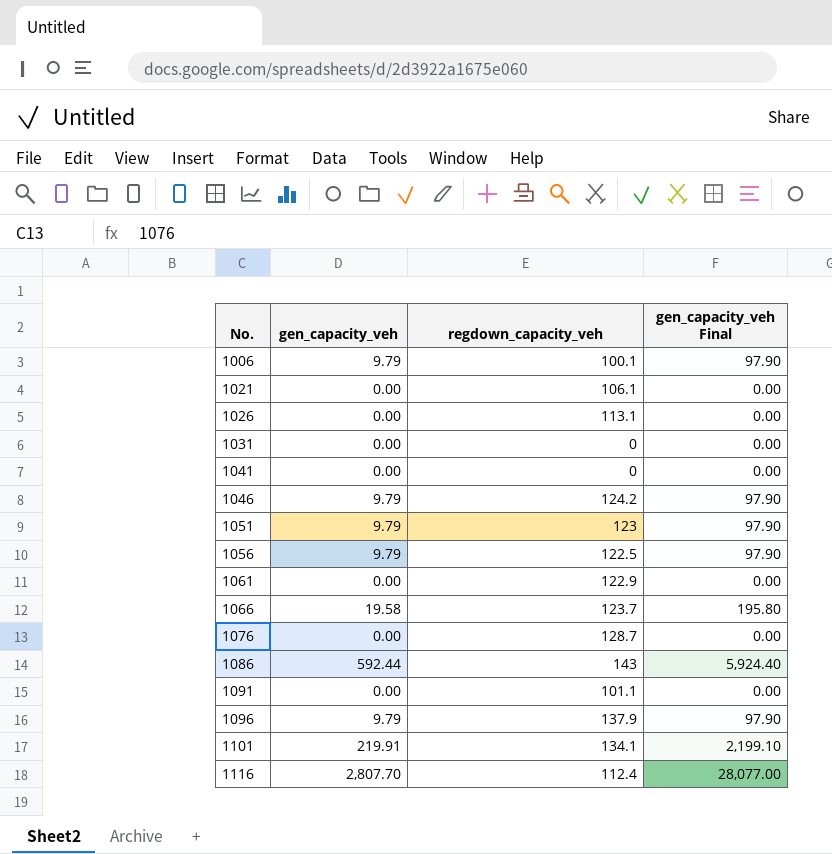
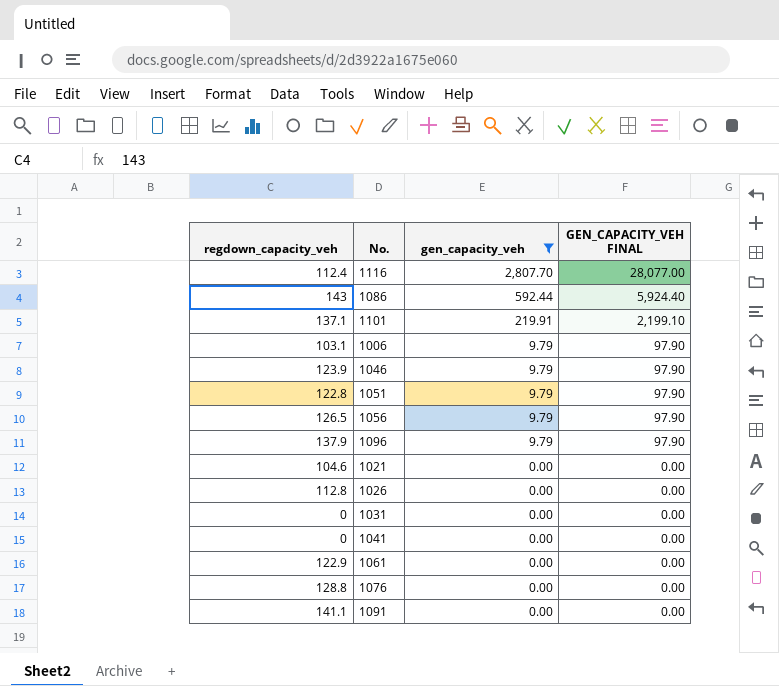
filter: none -> gen_capacity_veh != 19.58
row order: No. ascending -> gen_capacity_veh descending
column regdown_capacity_veh | position: 3 -> 1
column name: gen_capacity_veh Final -> GEN_CAPACITY_VEH FINAL
1101 | regdown_capacity_veh: 134.1 -> 137.1
1006 | regdown_capacity_veh: 100.1 -> 103.1
1046 | regdown_capacity_veh: 124.2 -> 123.9
1051 | regdown_capacity_veh: 123 -> 122.8
1056 | regdown_capacity_veh: 122.5 -> 126.5
1021 | regdown_capacity_veh: 106.1 -> 104.6
1026 | regdown_capacity_veh: 113.1 -> 112.8
1076 | regdown_capacity_veh: 128.7 -> 128.8
1091 | regdown_capacity_veh: 101.1 -> 141.1

